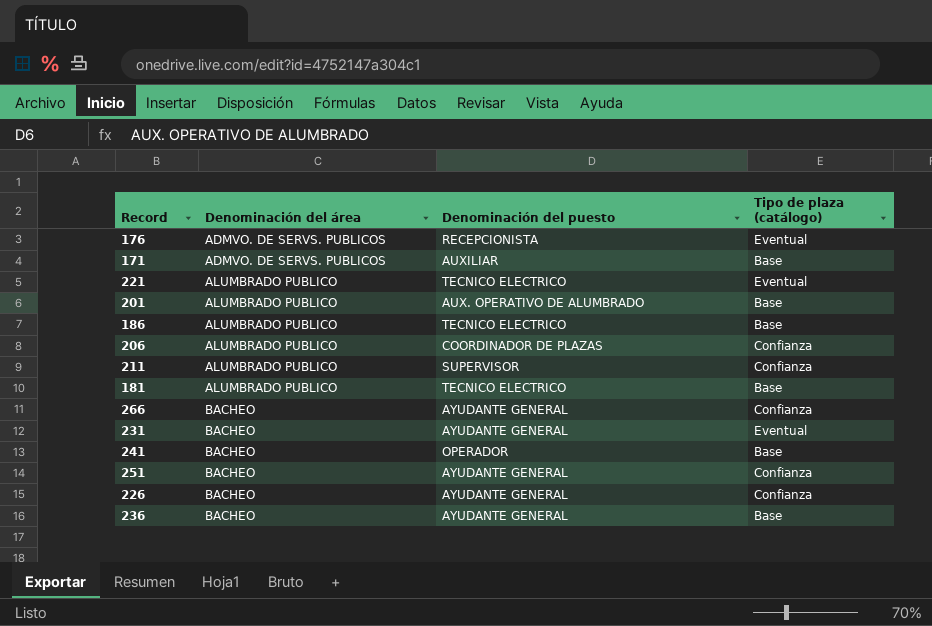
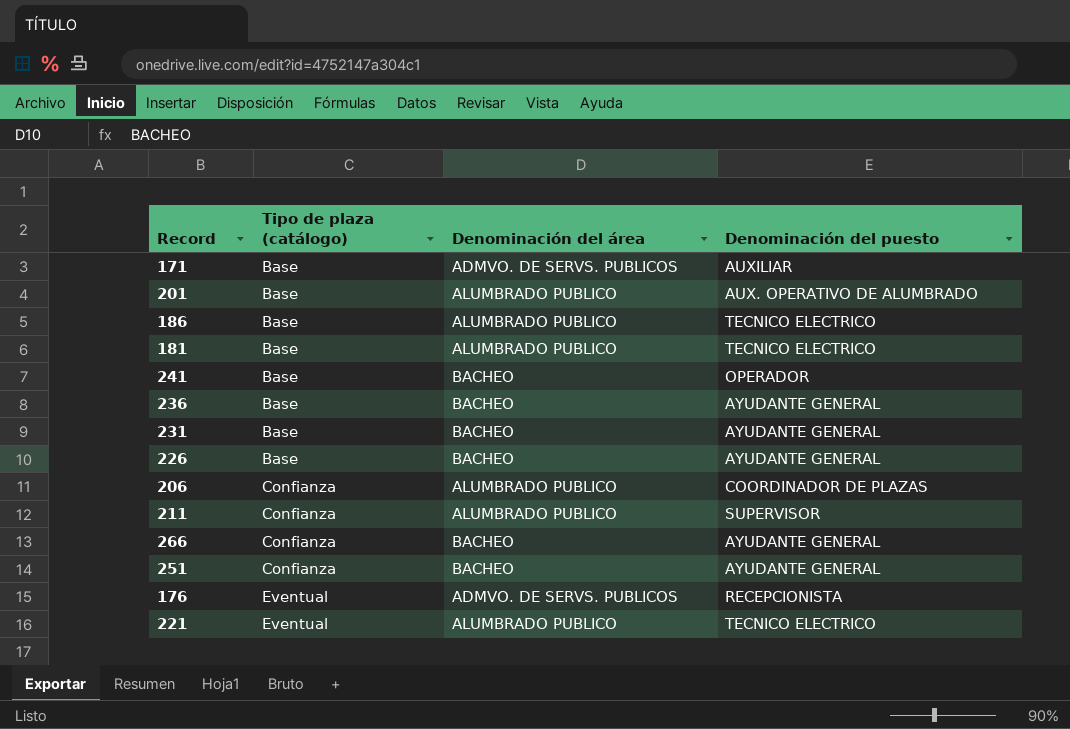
row order: Denominación del área ascending -> Tipo de plaza (catálogo) ascending
column Tipo de plaza (catálogo) | position: 4 -> 2
231 | Tipo de plaza (catálogo): Eventual -> Base
226 | Tipo de plaza (catálogo): Confianza -> Base

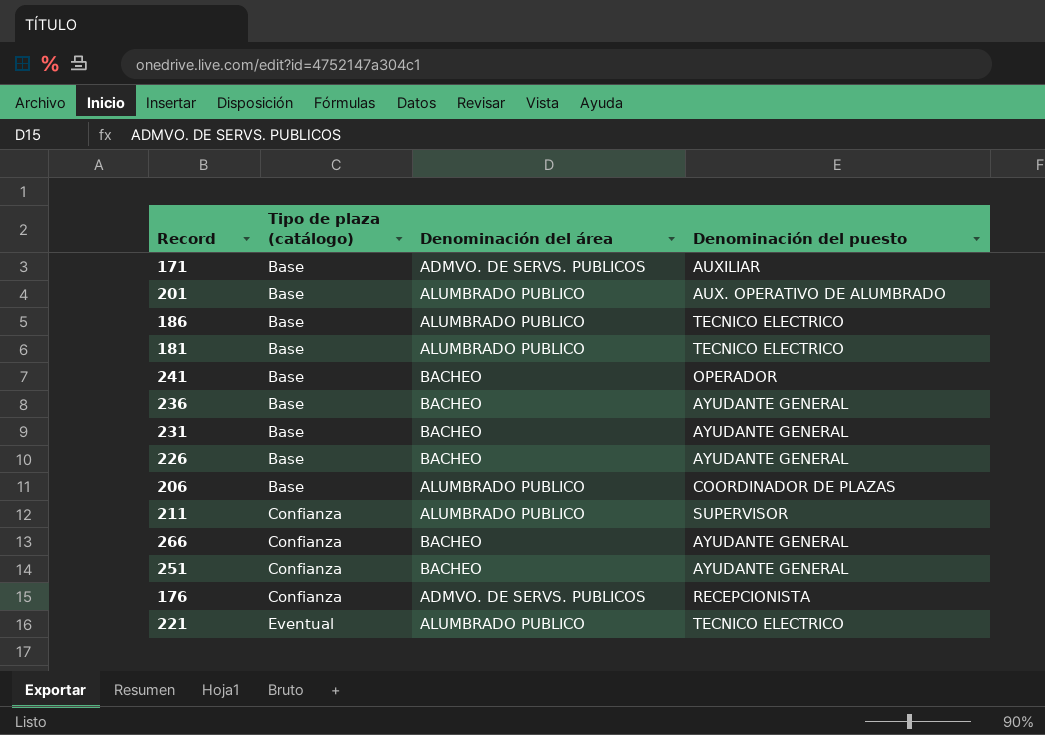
206 | Tipo de plaza (catálogo): Confianza -> Base
176 | Tipo de plaza (catálogo): Eventual -> Confianza

